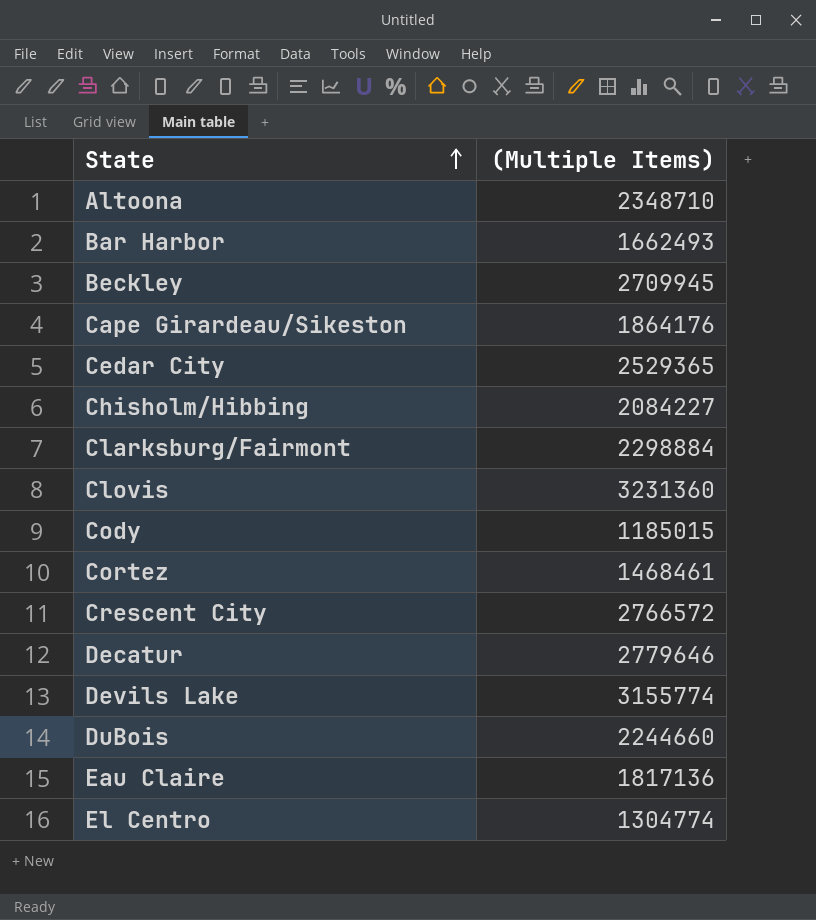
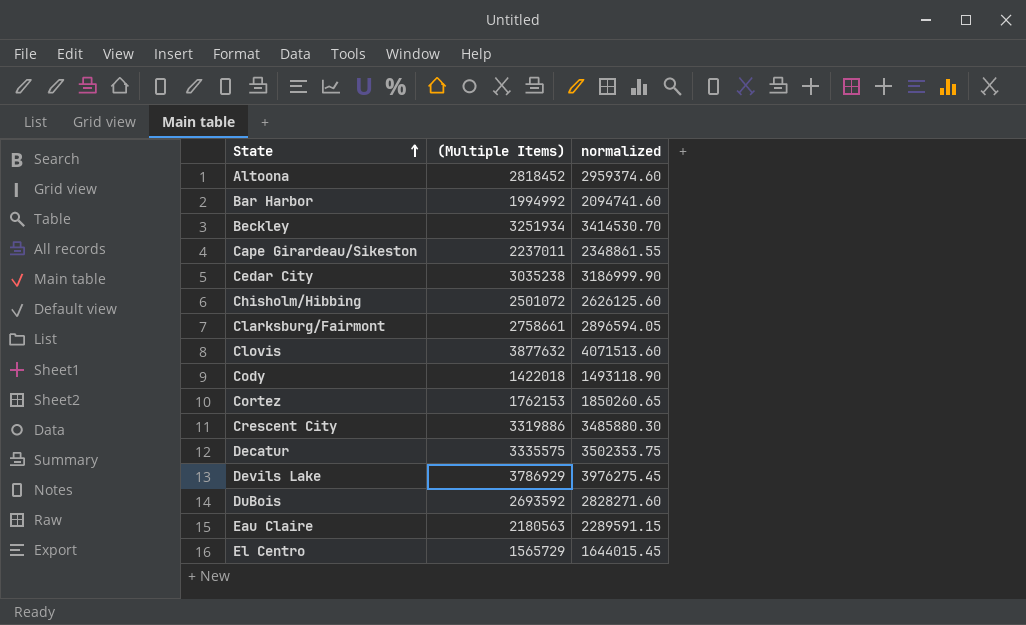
column normalized | formula: none -> [(Multiple Items)] * 1.05
Altoona | (Multiple Items): 2348710 -> 2818452
Bar Harbor | (Multiple Items): 1662493 -> 1994992
Beckley | (Multiple Items): 2709945 -> 3251934
Cape Girardeau/Sikeston | (Multiple Items): 1864176 -> 2237011
Cedar City | (Multiple Items): 2529365 -> 3035238
Chisholm/Hibbing | (Multiple Items): 2084227 -> 2501072
Clarksburg/Fairmont | (Multiple Items): 2298884 -> 2758661
Clovis | (Multiple Items): 3231360 -> 3877632
Cody | (Multiple Items): 1185015 -> 1422018
Cortez | (Multiple Items): 1468461 -> 1762153
Crescent City | (Multiple Items): 2766572 -> 3319886
Decatur | (Multiple Items): 2779646 -> 3335575
Devils Lake | (Multiple Items): 3155774 -> 3786929
DuBois | (Multiple Items): 2244660 -> 2693592
Eau Claire | (Multiple Items): 1817136 -> 2180563
El Centro | (Multiple Items): 1304774 -> 1565729

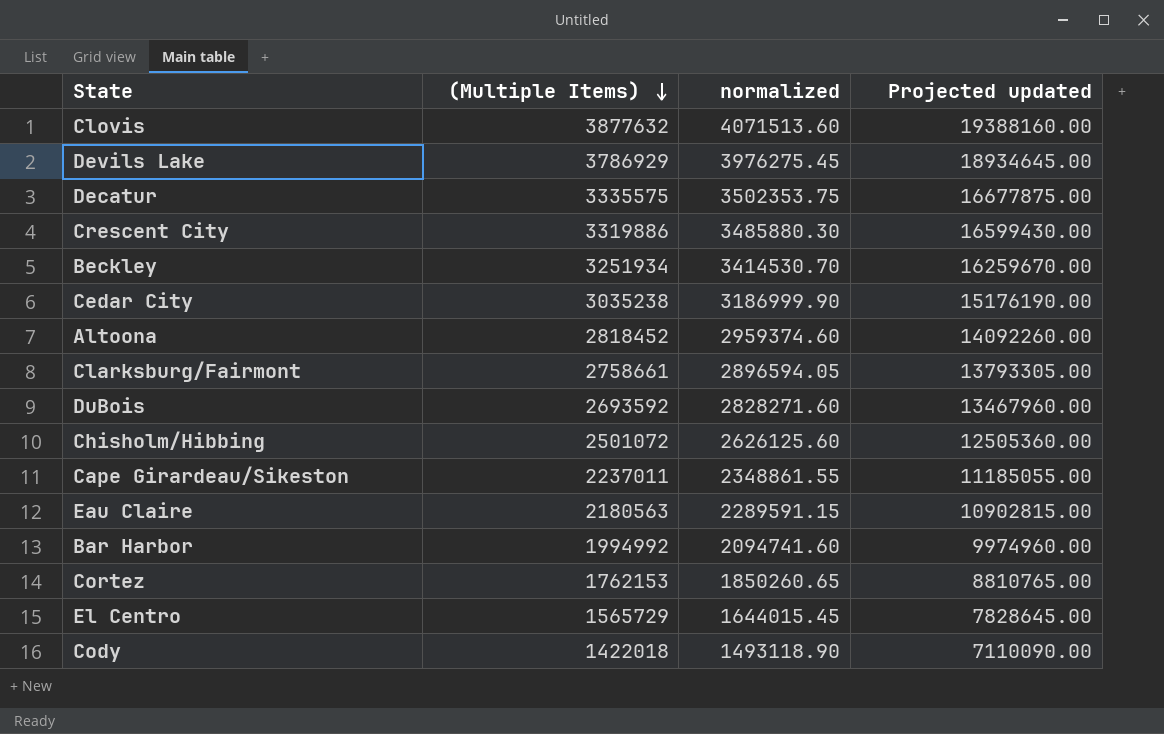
row order: State ascending -> (Multiple Items) descending
column Projected updated | formula: none -> [(Multiple Items)] * 5

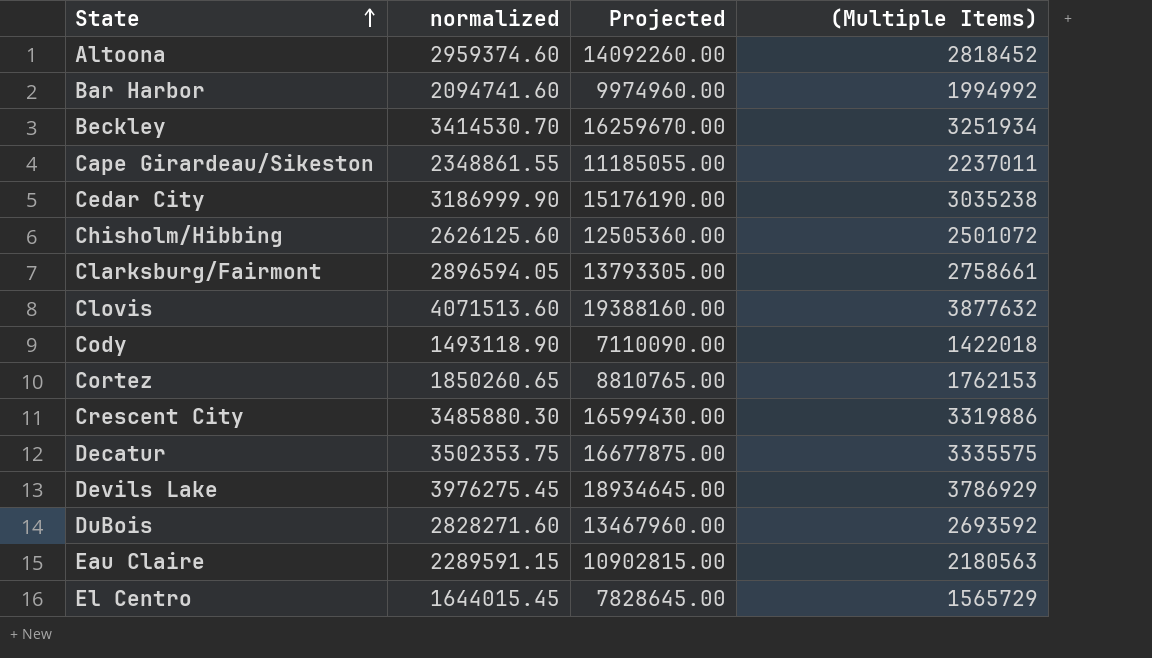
row order: (Multiple Items) descending -> State ascending
column name: Projected updated -> Projected
column (Multiple Items) | position: 2 -> 4

